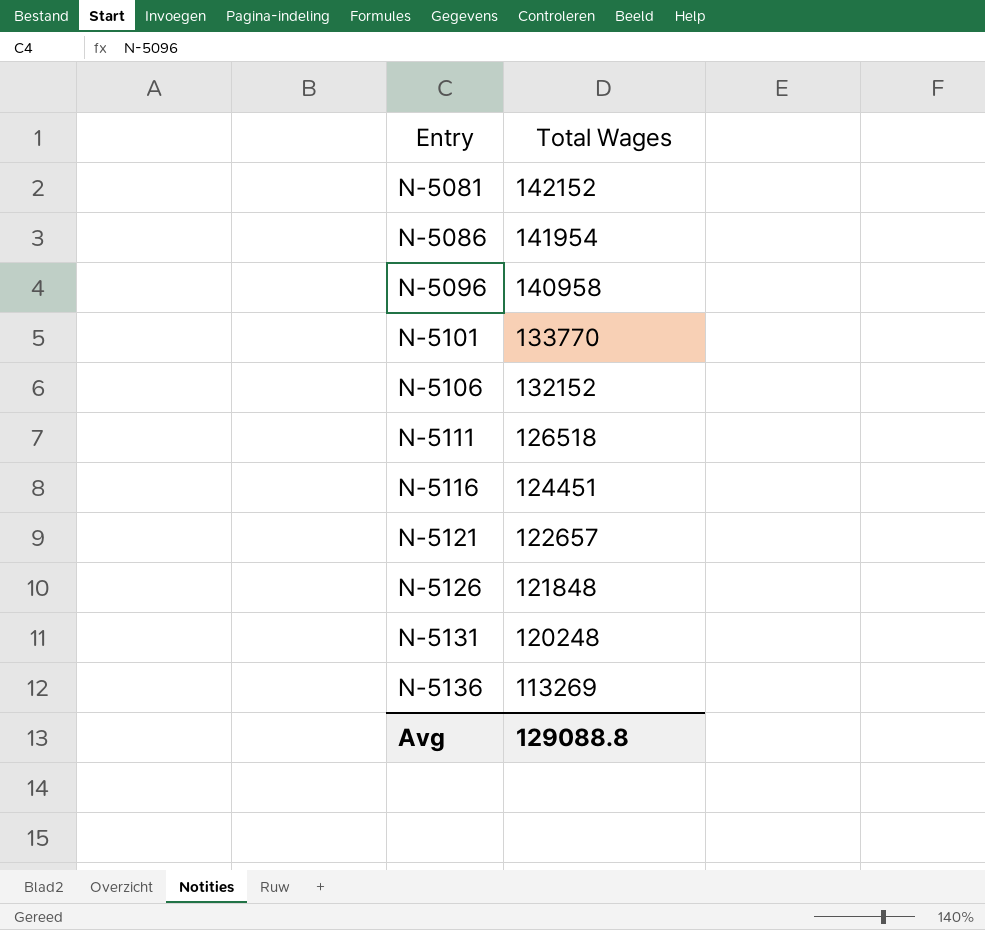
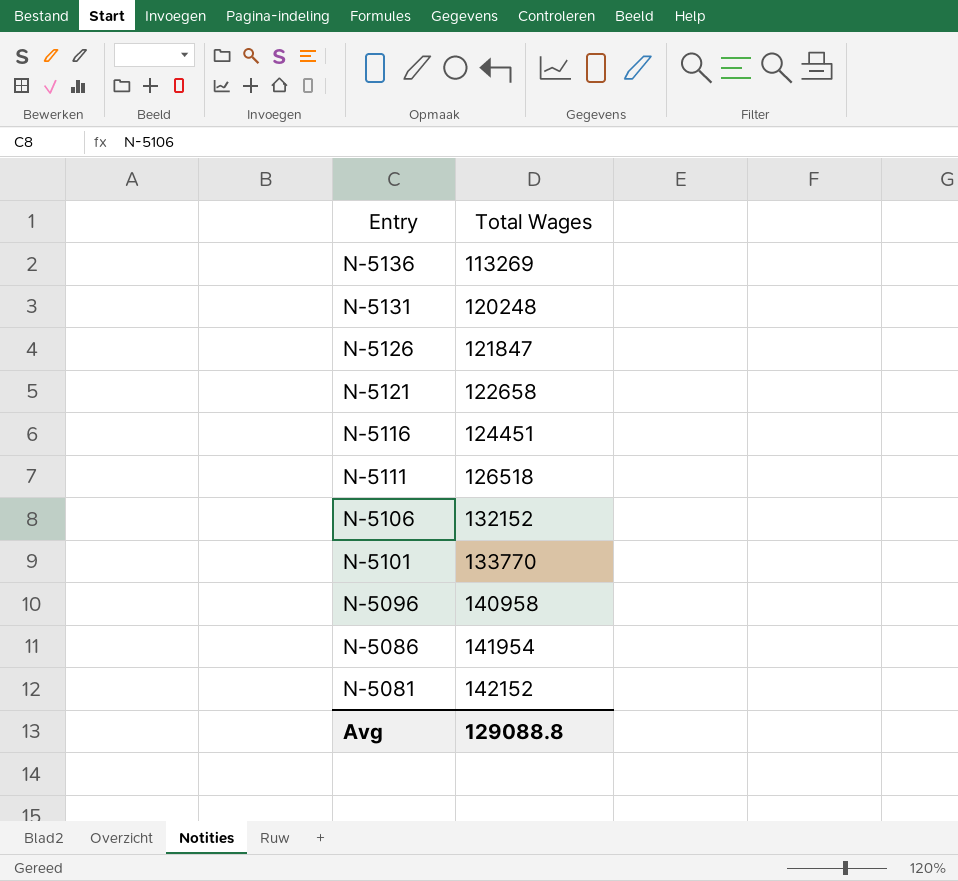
row order: Entry ascending -> Entry descending
N-5126 | Total Wages: 121848 -> 121847
N-5121 | Total Wages: 122657 -> 122658

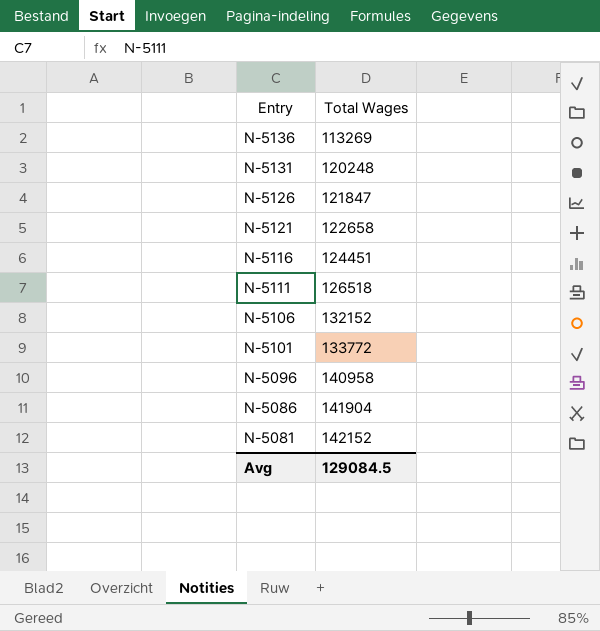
N-5101 | Total Wages: 133770 -> 133772
N-5086 | Total Wages: 141954 -> 141904
Avg | Total Wages: 129088.8 -> 129084.5

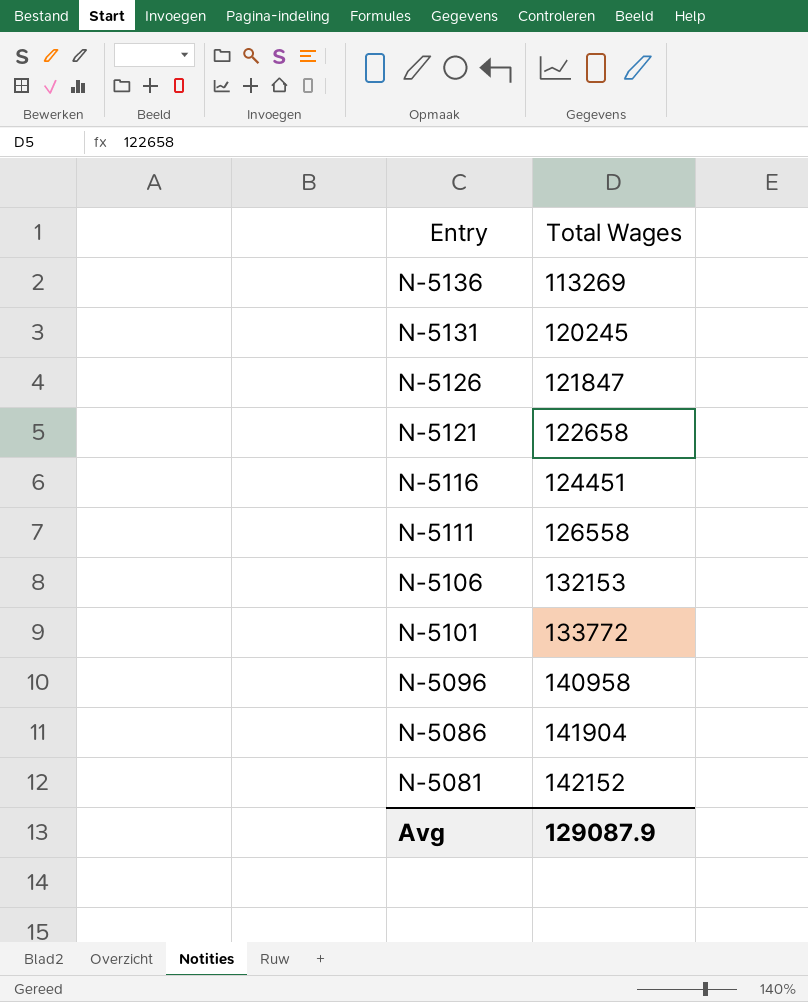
N-5131 | Total Wages: 120248 -> 120245
N-5111 | Total Wages: 126518 -> 126558
N-5106 | Total Wages: 132152 -> 132153
Avg | Total Wages: 129084.5 -> 129087.9

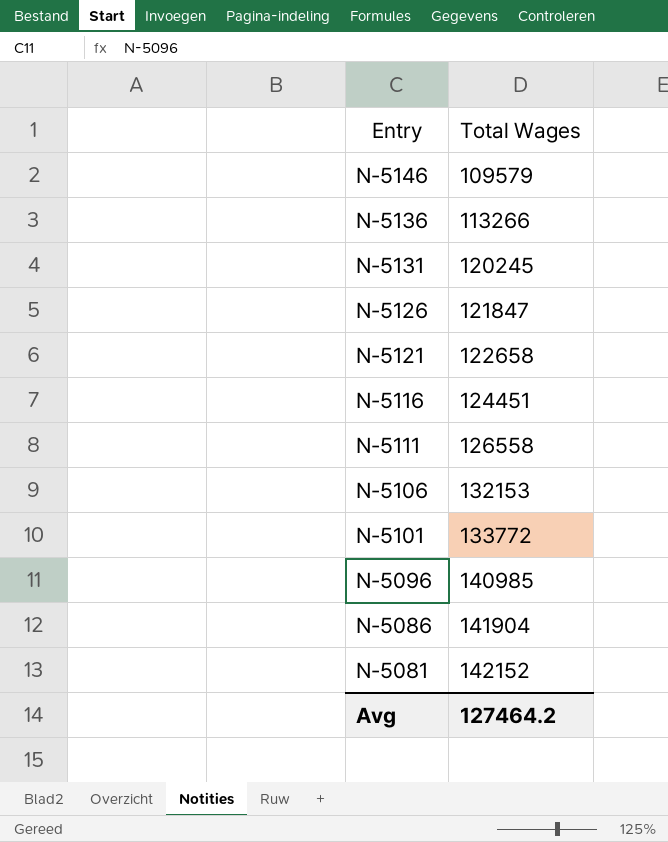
row N-5146: none -> 109579
N-5136 | Total Wages: 113269 -> 113266
N-5096 | Total Wages: 140958 -> 140985
Avg | Total Wages: 129087.9 -> 127464.2

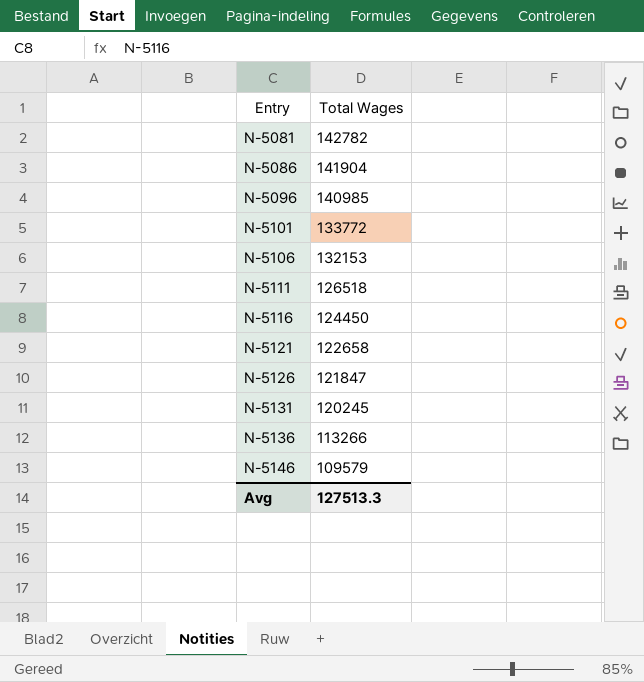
row order: Entry descending -> Entry ascending
N-5081 | Total Wages: 142152 -> 142782
N-5111 | Total Wages: 126558 -> 126518
N-5116 | Total Wages: 124451 -> 124450
Avg | Total Wages: 127464.2 -> 127513.3

